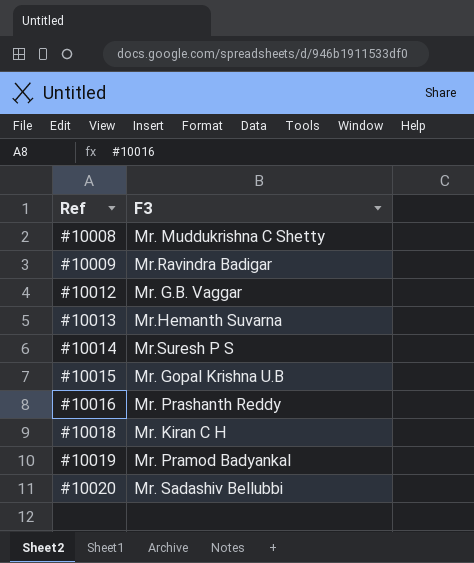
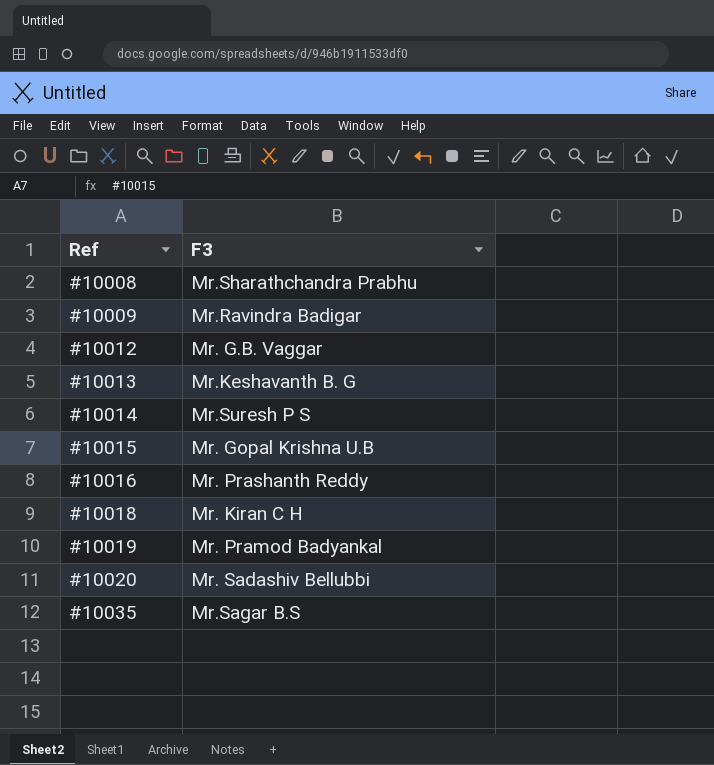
#10008 | F3: Mr. Muddukrishna C Shetty -> Mr.Sharathchandra Prabhu
#10013 | F3: Mr.Hemanth Suvarna -> Mr.Keshavanth B. G
row #10035: none -> Mr.Sagar B.S

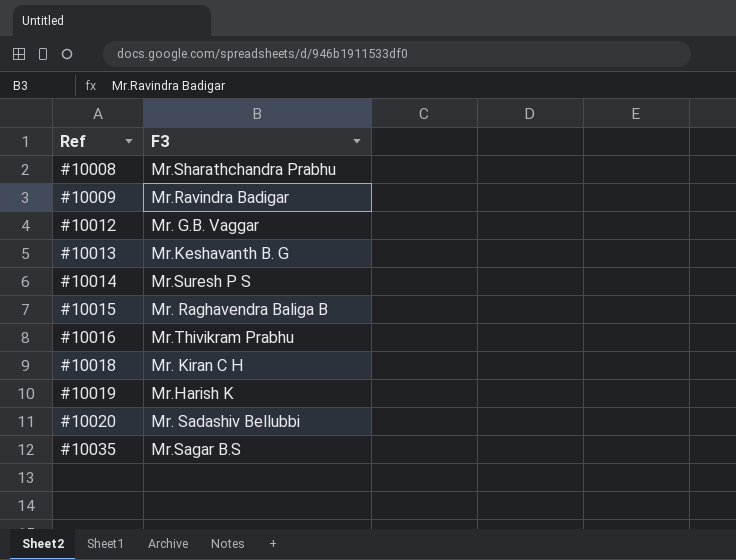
#10015 | F3: Mr. Gopal Krishna U.B -> Mr. Raghavendra Baliga B
#10016 | F3: Mr. Prashanth Reddy -> Mr.Thivikram Prabhu
#10019 | F3: Mr. Pramod Badyankal -> Mr.Harish K

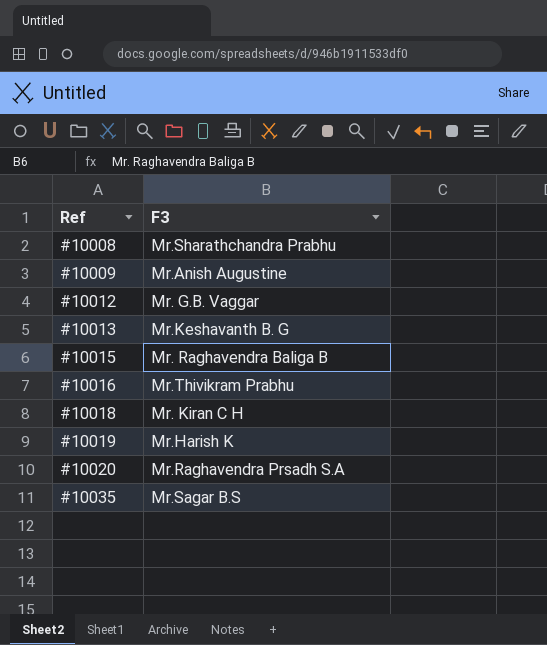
row #10014: Mr.Suresh P S -> none
#10009 | F3: Mr.Ravindra Badigar -> Mr.Anish Augustine
#10020 | F3: Mr. Sadashiv Bellubbi -> Mr.Raghavendra Prsadh S.A

